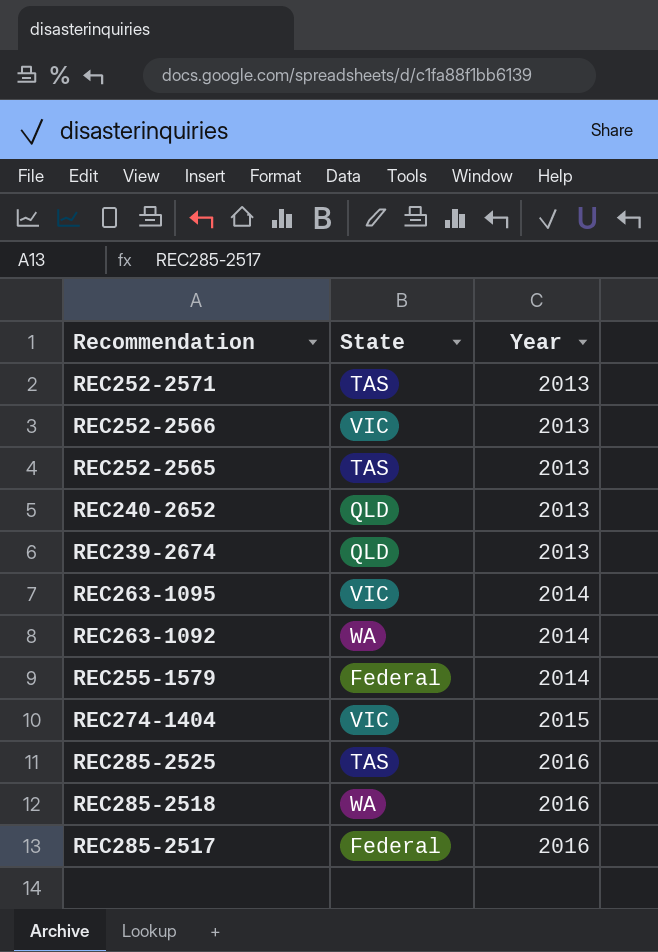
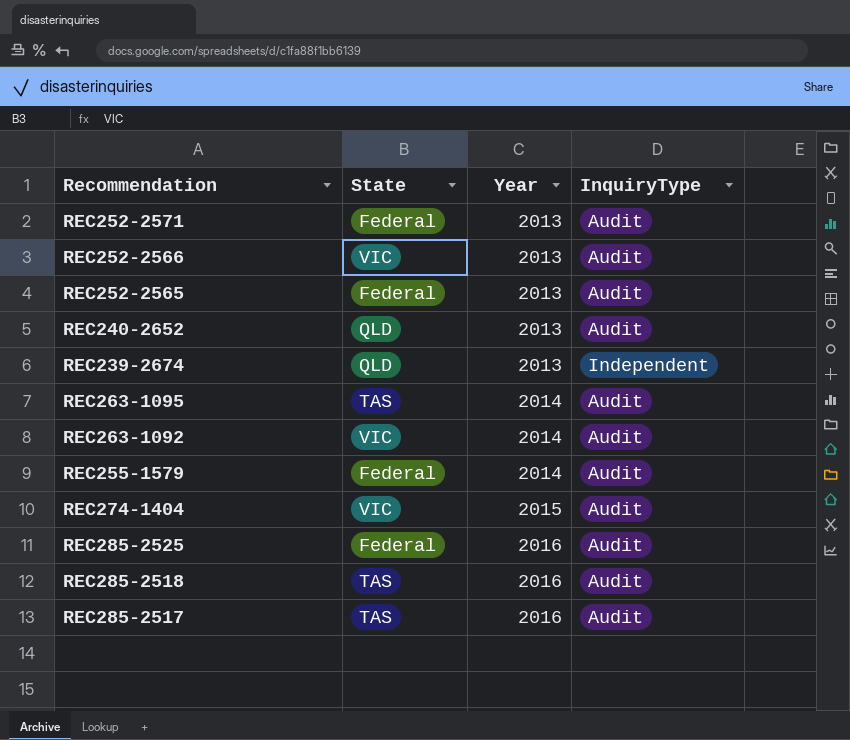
column InquiryType | position: none -> 4
REC252-2571 | State: TAS -> Federal
REC252-2565 | State: TAS -> Federal
REC263-1095 | State: VIC -> TAS
REC263-1092 | State: WA -> VIC
REC285-2525 | State: TAS -> Federal
REC285-2518 | State: WA -> TAS
REC285-2517 | State: Federal -> TAS

